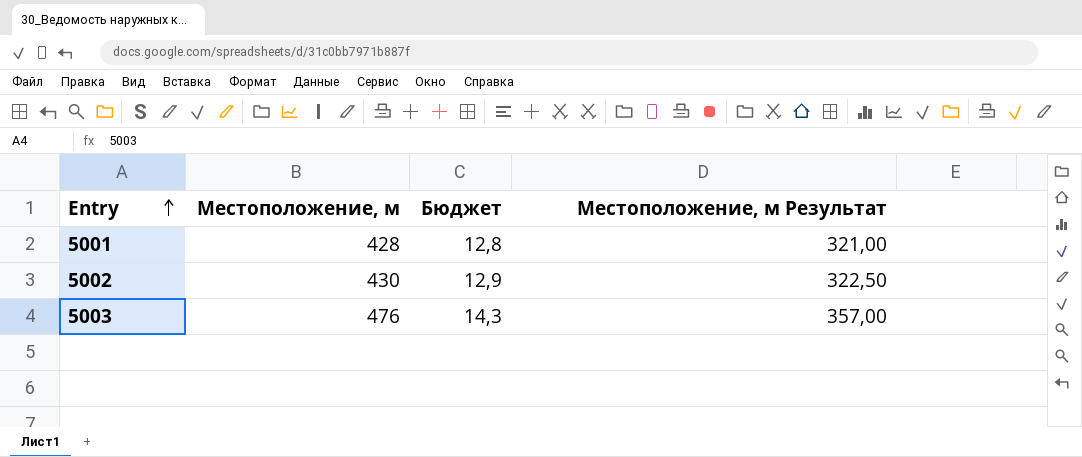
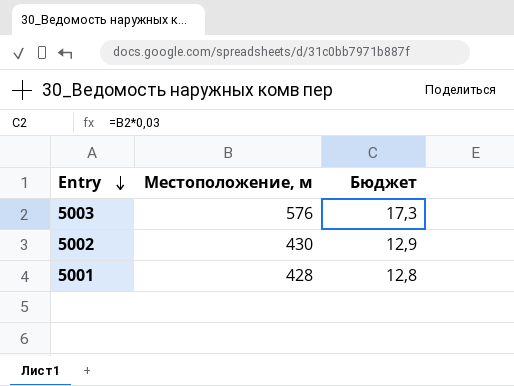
row order: Entry ascending -> Entry descending
column Местоположение, м Результат | formula: [Местоположение, м] * 0,75 -> none
5003 | Местоположение, м: 476 -> 576
5003 | Бюджет: 14,3 -> 17,3

